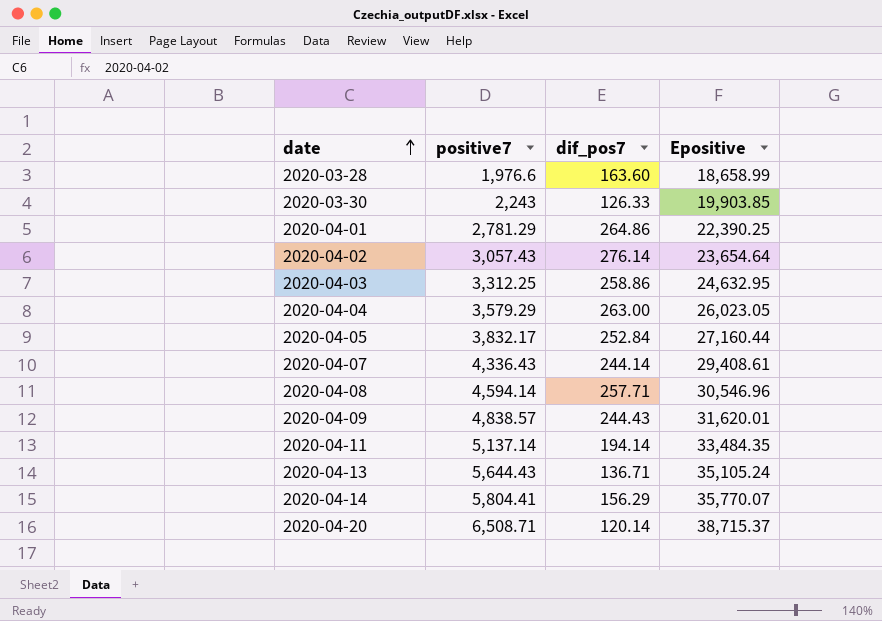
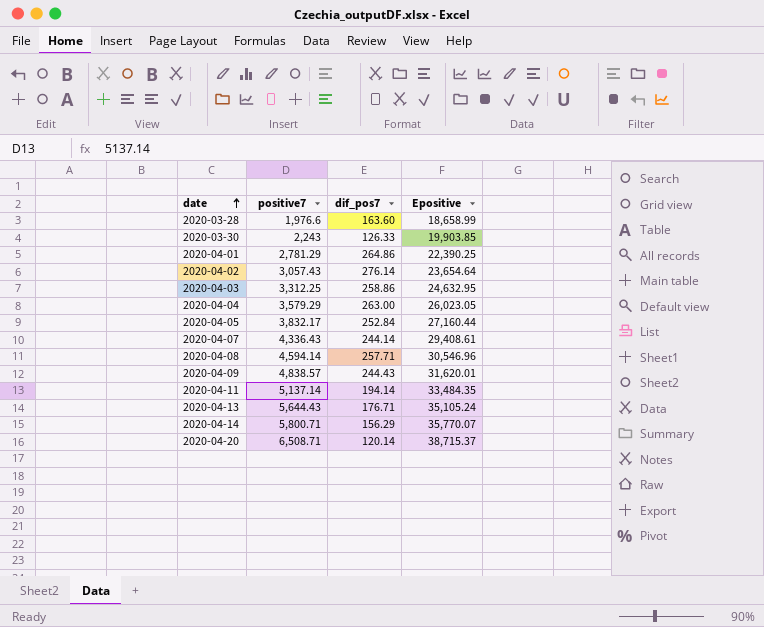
2020-04-13 | dif_pos7: 136.71 -> 176.71
2020-04-14 | positive7: 5,804.41 -> 5,800.71

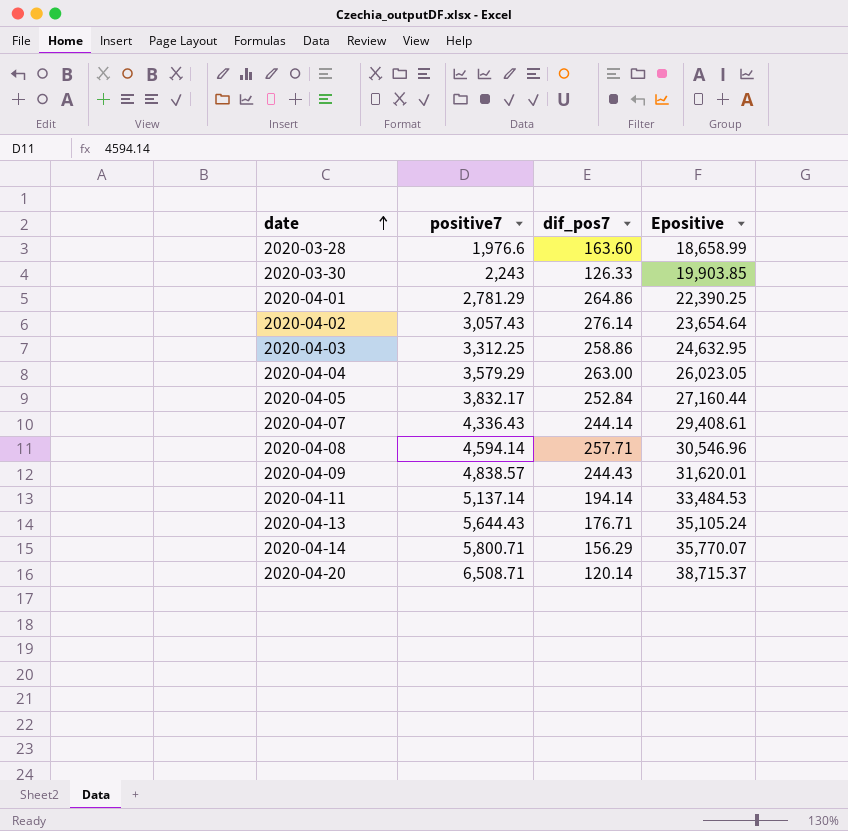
2020-04-11 | Epositive: 33,484.35 -> 33,484.53

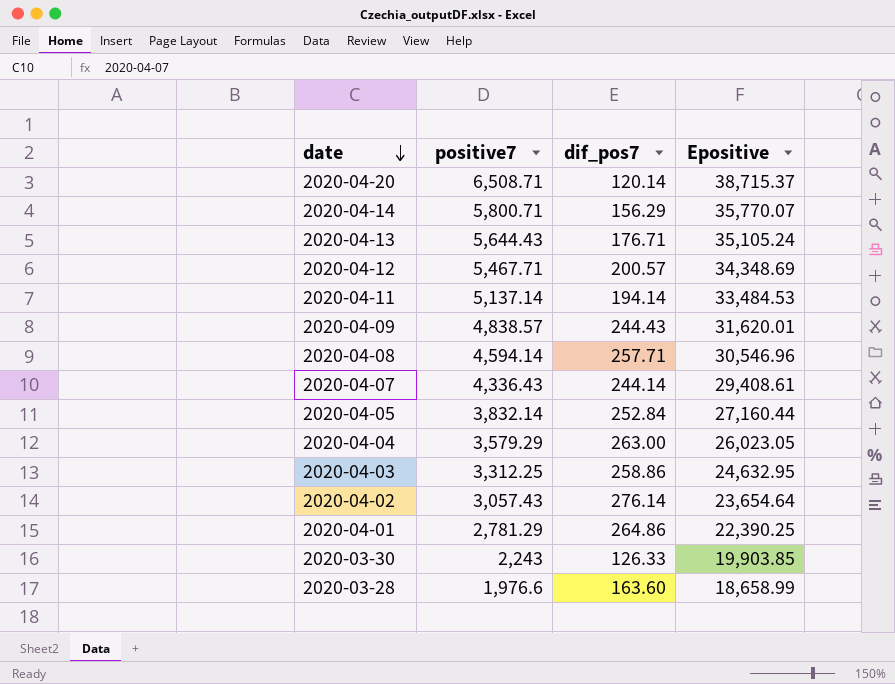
row order: date ascending -> date descending
row 2020-04-12: none -> 5,467.71 | 200.57 | 34,348.69
2020-04-05 | positive7: 3,832.17 -> 3,832.14

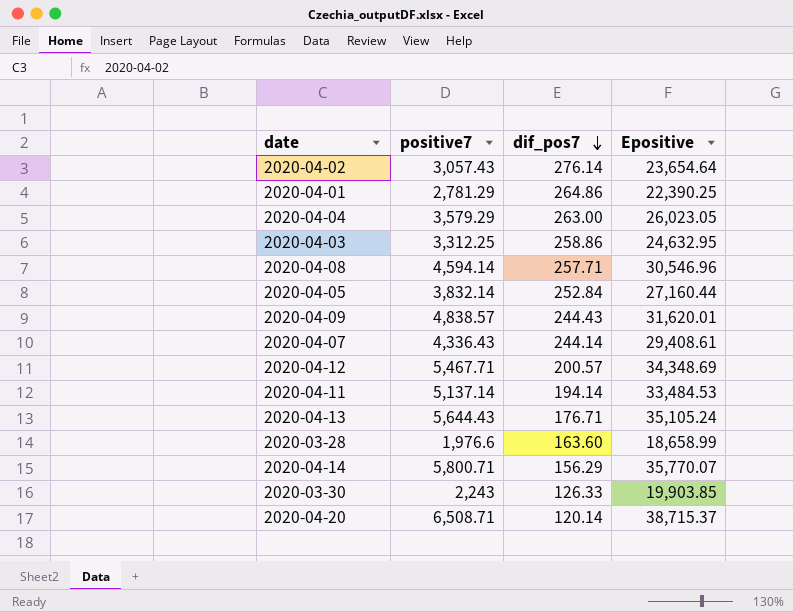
row order: date descending -> dif_pos7 descending

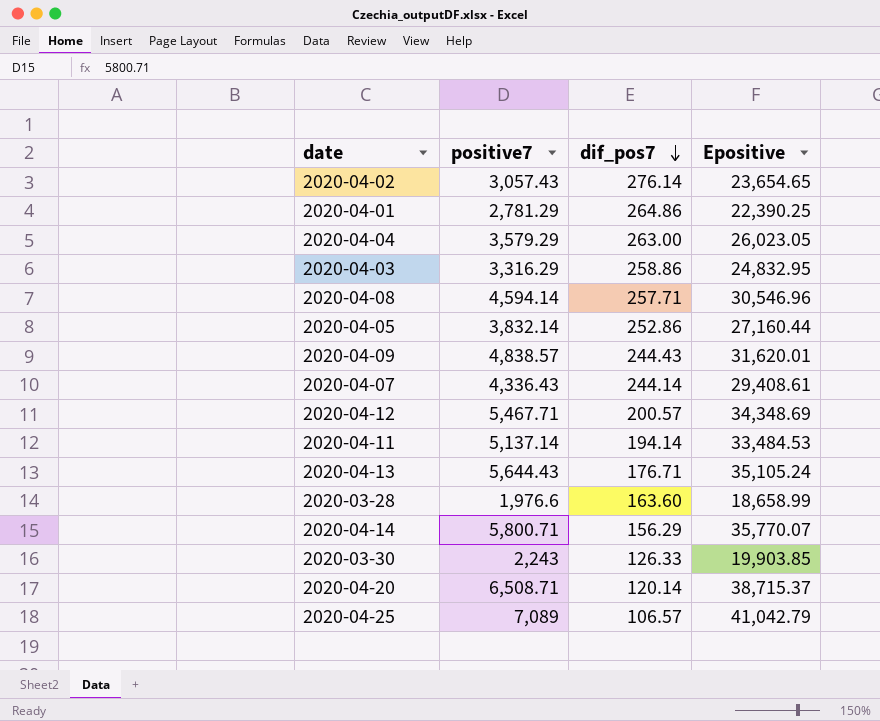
2020-04-02 | Epositive: 23,654.64 -> 23,654.65
2020-04-03 | positive7: 3,312.25 -> 3,316.29
2020-04-03 | Epositive: 24,632.95 -> 24,832.95
2020-04-05 | dif_pos7: 252.84 -> 252.86
row 2020-04-25: none -> 7,089 | 106.57 | 41,042.79

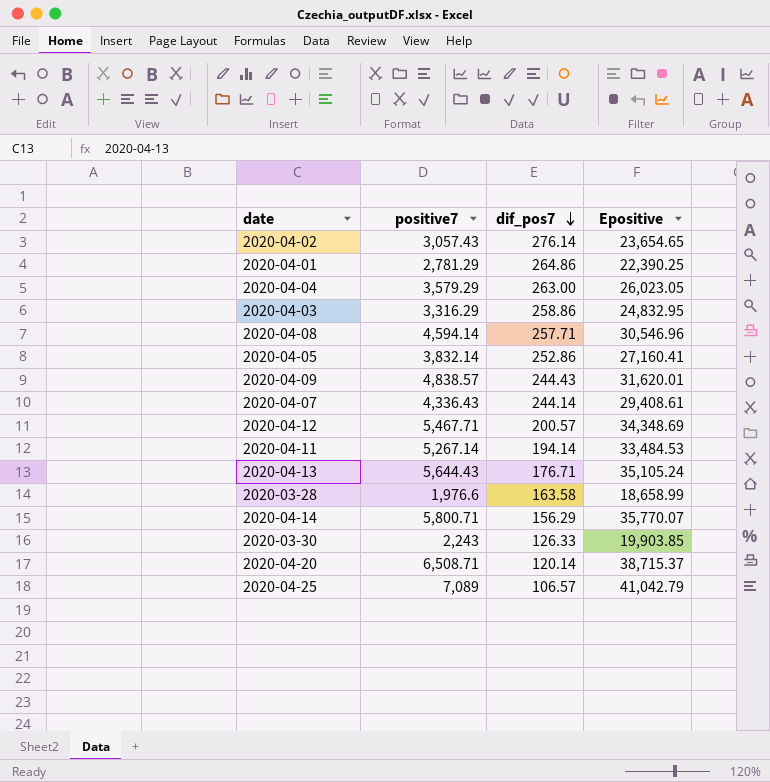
2020-04-05 | Epositive: 27,160.44 -> 27,160.41
2020-04-11 | positive7: 5,137.14 -> 5,267.14
2020-03-28 | dif_pos7: 163.60 -> 163.58

